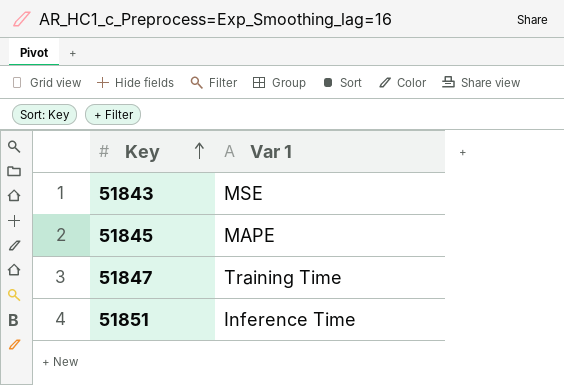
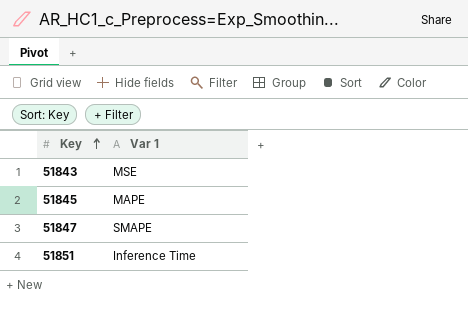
51847 | Var 1: Training Time -> SMAPE

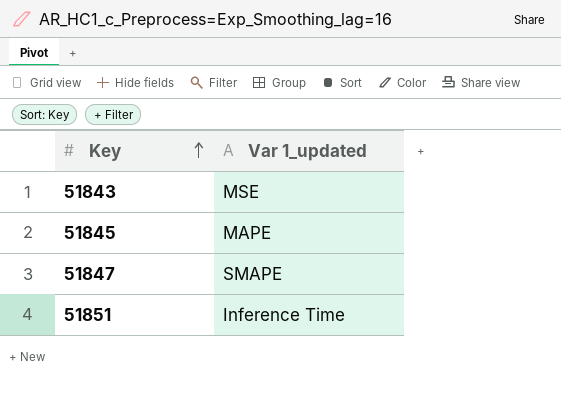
column name: Var 1 -> Var 1_updated

